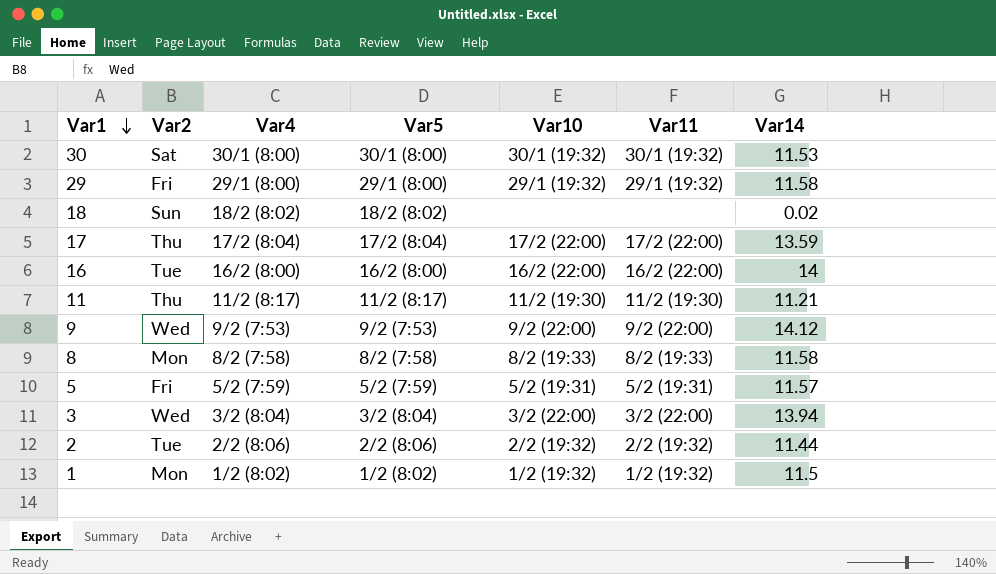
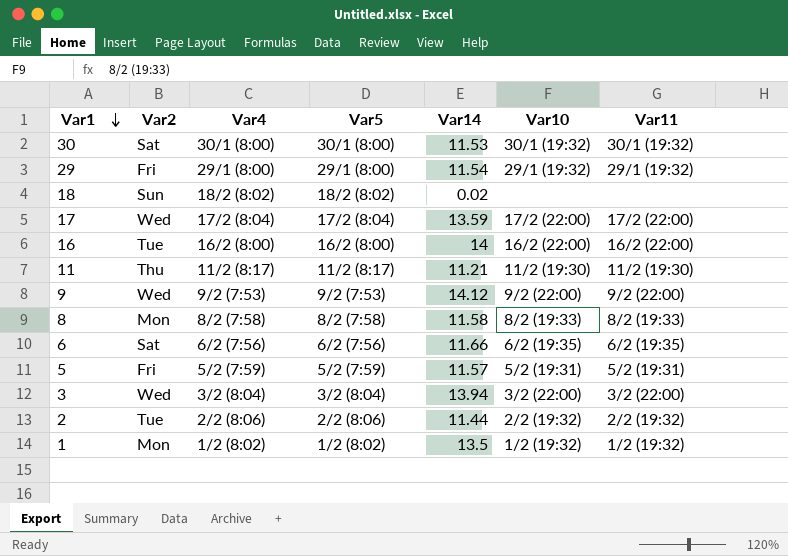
column Var14 | position: 7 -> 5
29 | Var14: 11.58 -> 11.54
17 | Var2: Thu -> Wed
row 6: none -> Sat | 6/2 (7:56) | 6/2 (7:56) | 11.66 | 6/2 (19:35) | 6/2 (19:35)
1 | Var14: 11.5 -> 13.5

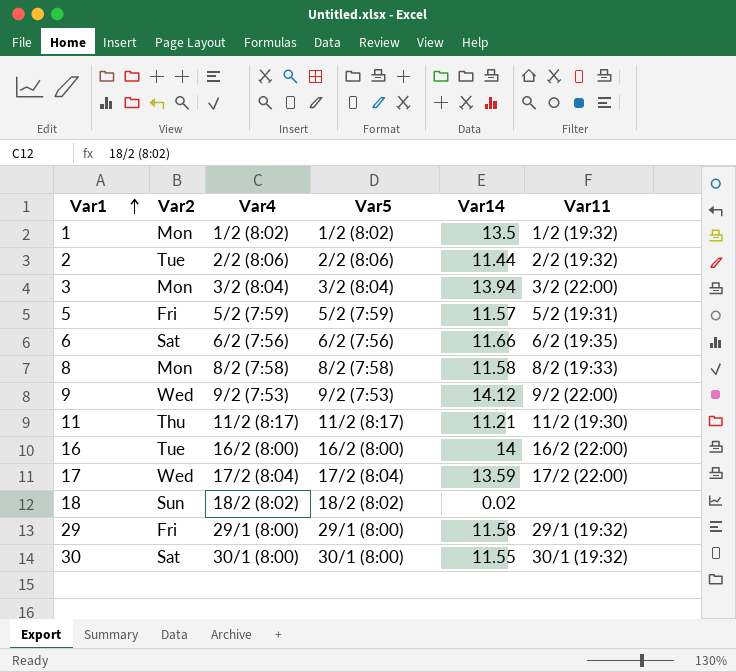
row order: Var1 descending -> Var1 ascending
column Var10 | position: 6 -> none
3 | Var2: Wed -> Mon
29 | Var14: 11.54 -> 11.58
30 | Var14: 11.53 -> 11.55

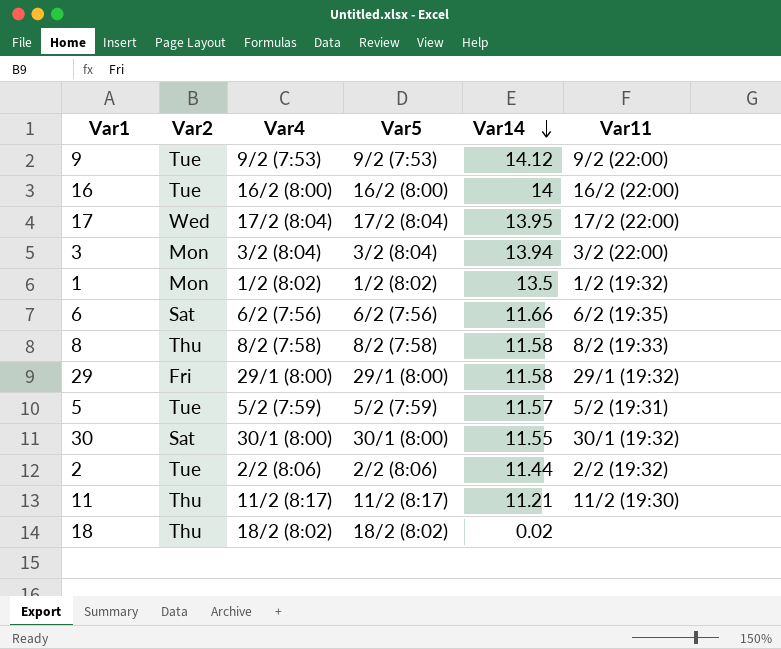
row order: Var1 ascending -> Var14 descending
9 | Var2: Wed -> Tue
17 | Var14: 13.59 -> 13.95
8 | Var2: Mon -> Thu
5 | Var2: Fri -> Tue
18 | Var2: Sun -> Thu

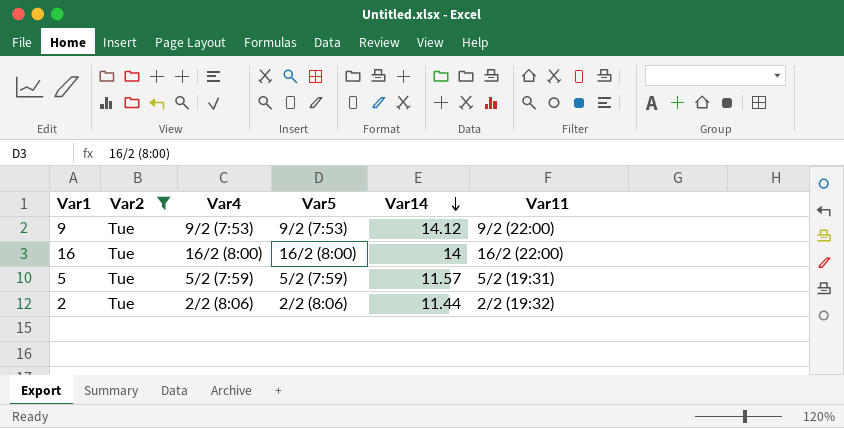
filter: none -> Var2 = Tue

